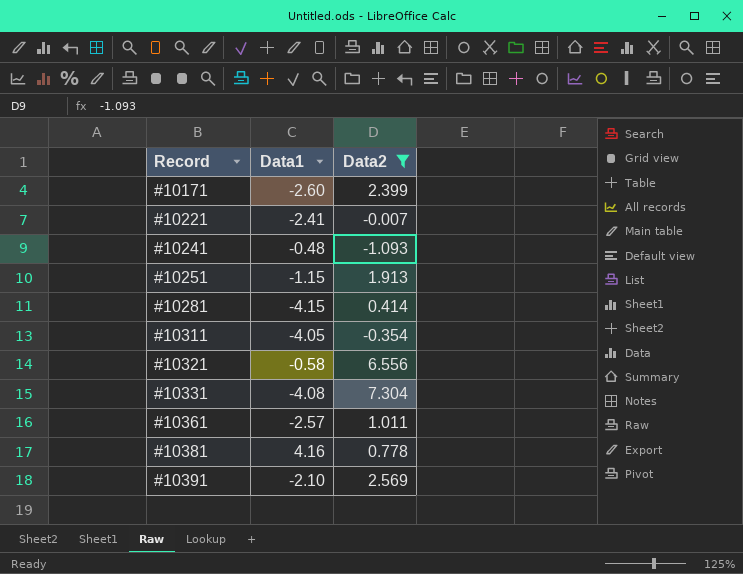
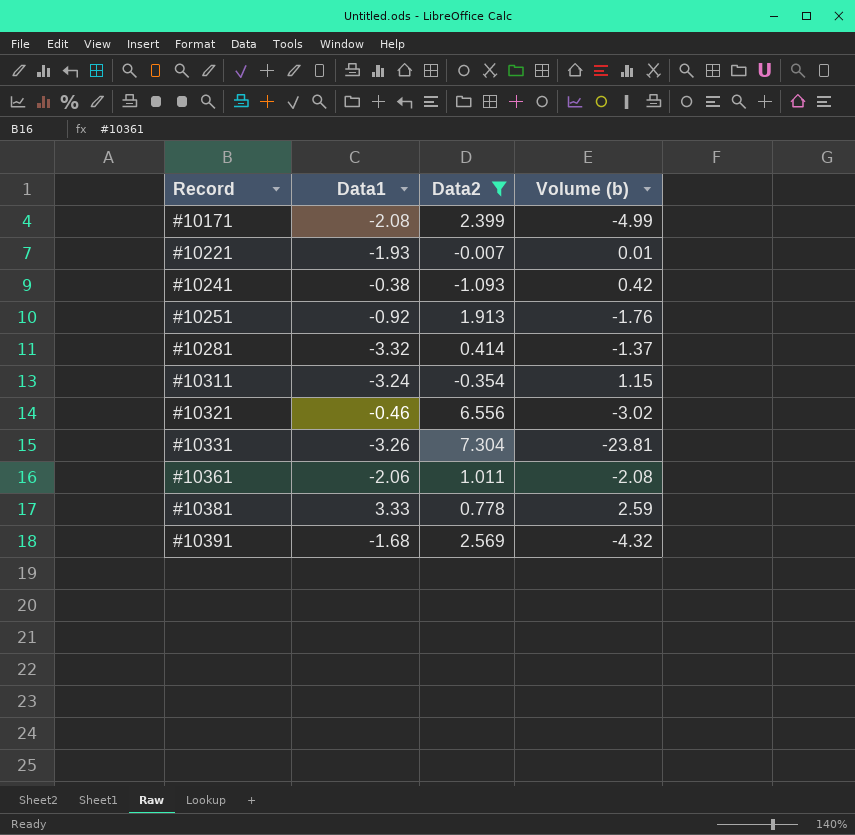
column Volume (b) | formula: none -> [Data1] * [Data2]
#10171 | Data1: -2.60 -> -2.08
#10221 | Data1: -2.41 -> -1.93
#10241 | Data1: -0.48 -> -0.38
#10251 | Data1: -1.15 -> -0.92
#10281 | Data1: -4.15 -> -3.32
#10311 | Data1: -4.05 -> -3.24
#10321 | Data1: -0.58 -> -0.46
#10331 | Data1: -4.08 -> -3.26
#10361 | Data1: -2.57 -> -2.06
#10381 | Data1: 4.16 -> 3.33
#10391 | Data1: -2.10 -> -1.68

